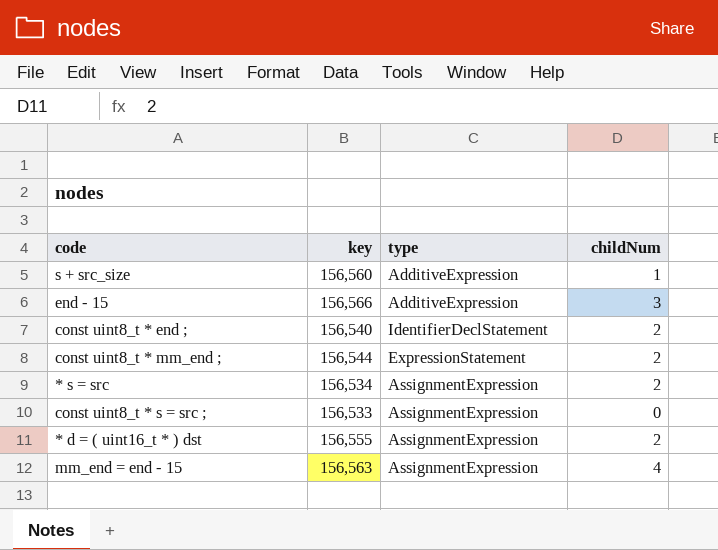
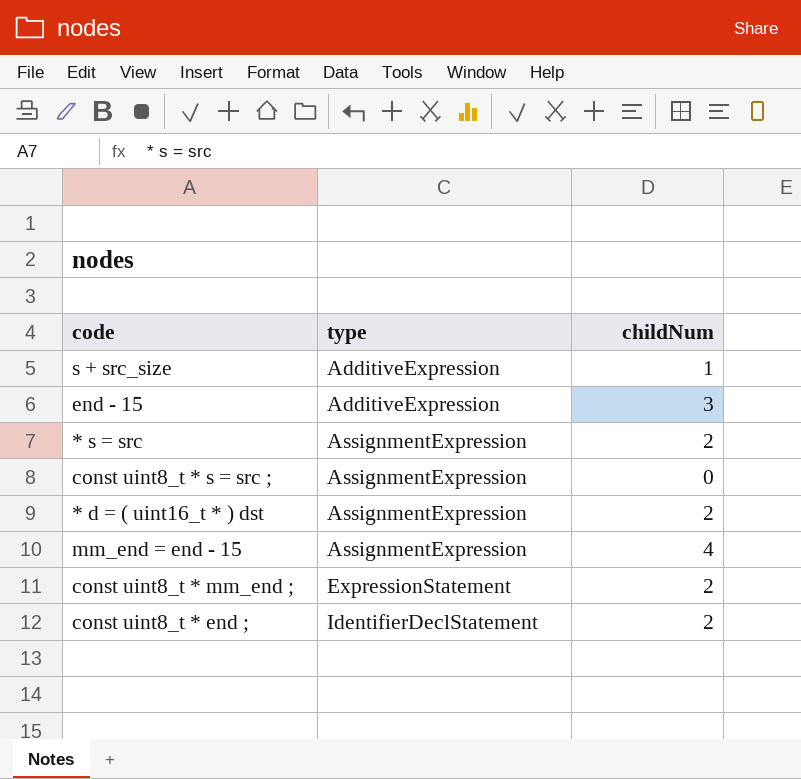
row order: none -> type ascending
column key | position: 2 -> none

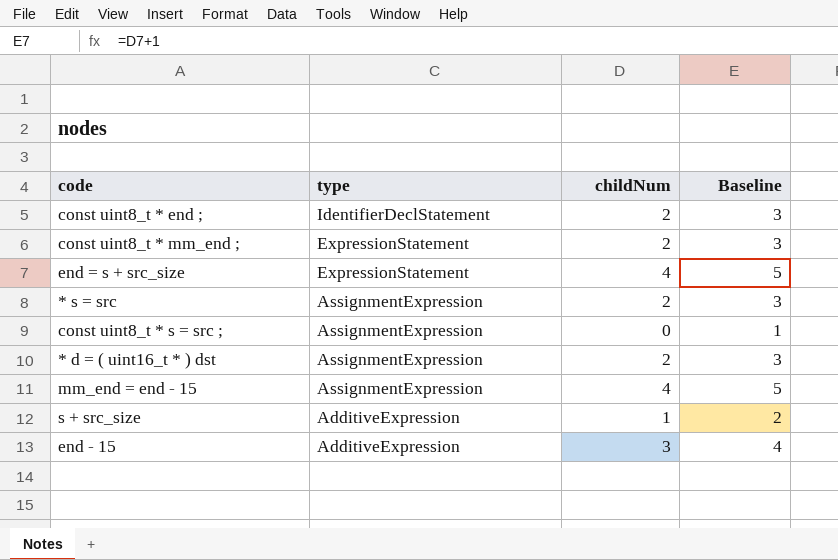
row order: type ascending -> type descending
column Baseline | formula: none -> [childNum] + 1
row end = s + src_size: none -> ExpressionStatement | 4 | 5

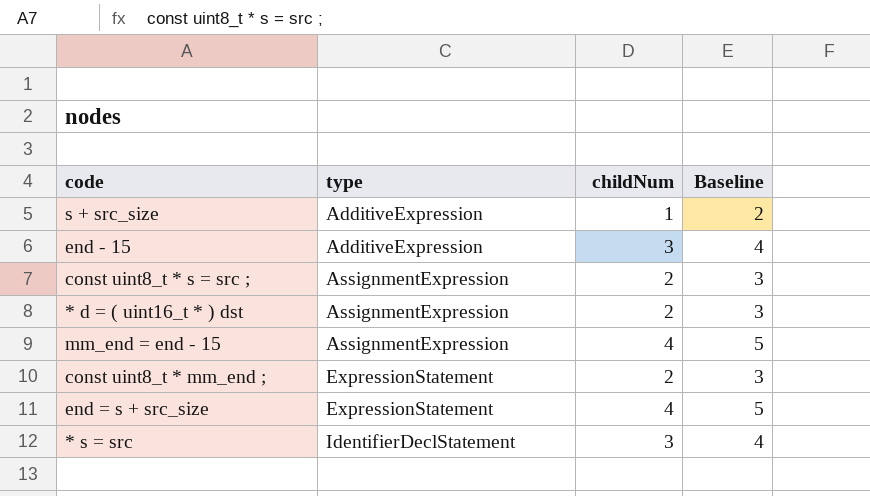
row order: type descending -> type ascending
row const uint8_t * end ;: IdentifierDeclStatement | 2 | 3 -> none
const uint8_t * s = src ; | childNum: 0 -> 2
const uint8_t * s = src ; | Baseline: 1 -> 3
* s = src | type: AssignmentExpression -> IdentifierDeclStatement
* s = src | childNum: 2 -> 3
* s = src | Baseline: 3 -> 4

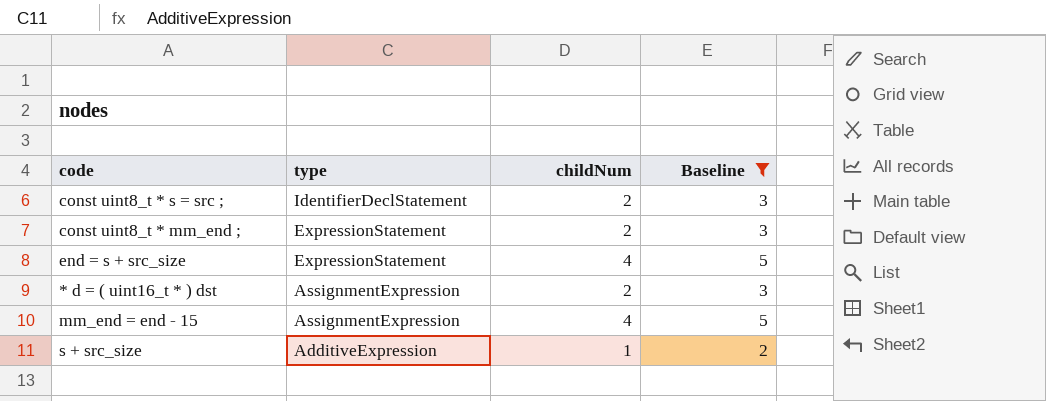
filter: none -> Baseline != 4
row order: type ascending -> type descending
const uint8_t * s = src ; | type: AssignmentExpression -> IdentifierDeclStatement

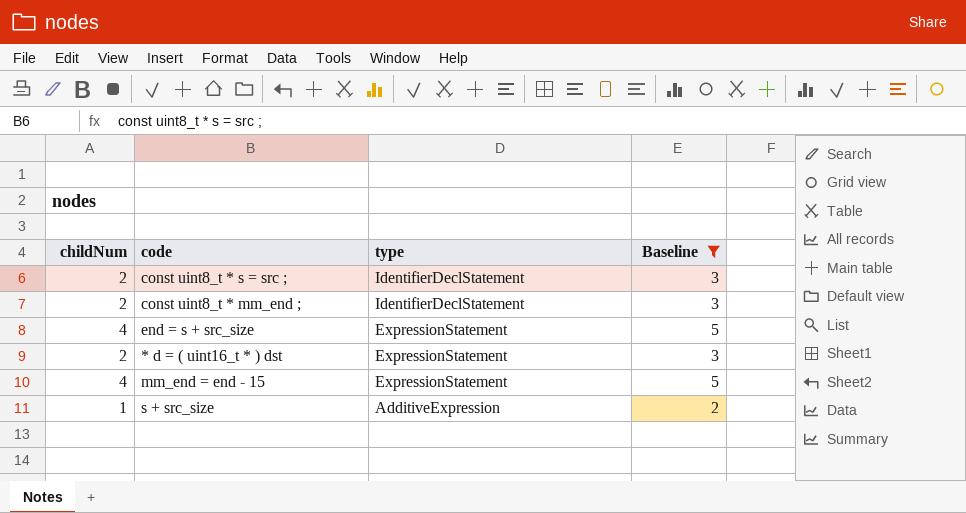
column childNum | position: 3 -> 1
const uint8_t * mm_end ; | type: ExpressionStatement -> IdentifierDeclStatement
* d = ( uint16_t * ) dst | type: AssignmentExpression -> ExpressionStatement
mm_end = end - 15 | type: AssignmentExpression -> ExpressionStatement

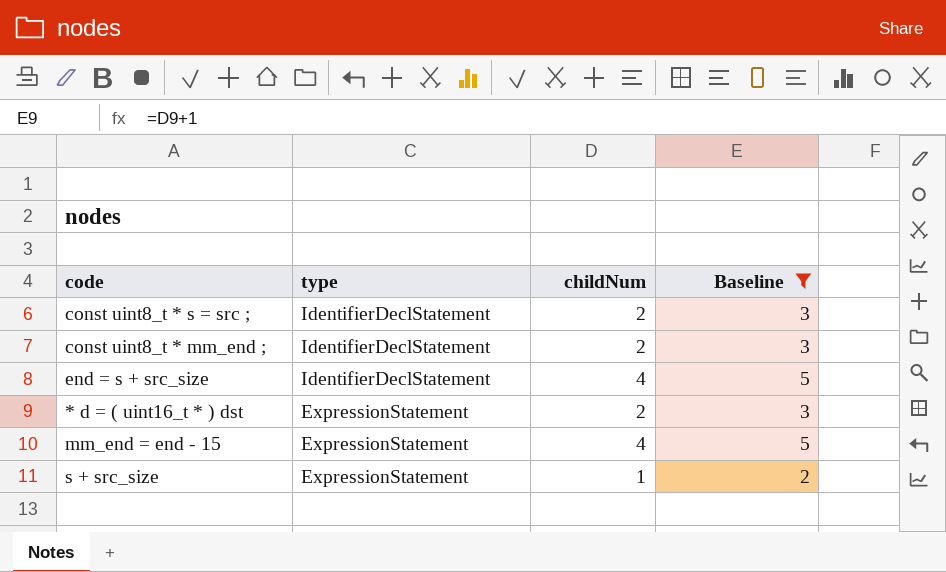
column childNum | position: 1 -> 3
end = s + src_size | type: ExpressionStatement -> IdentifierDeclStatement
s + src_size | type: AdditiveExpression -> ExpressionStatement

